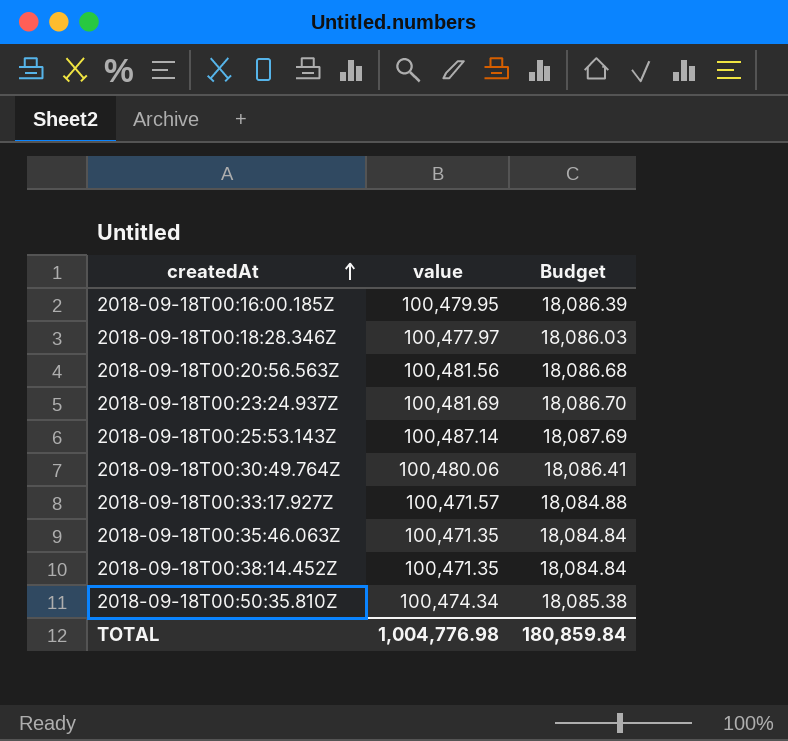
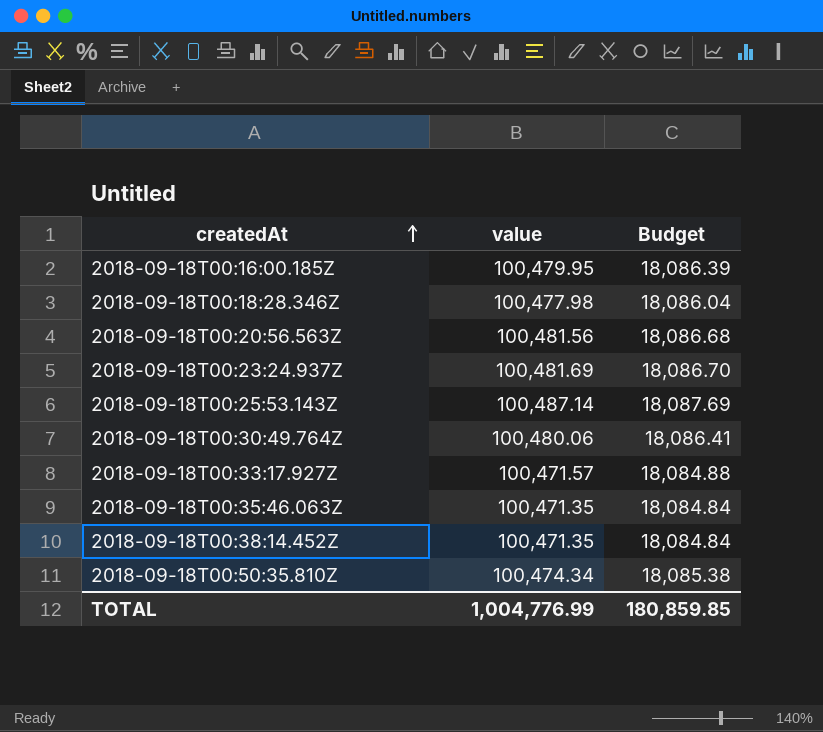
2018-09-18T00:18:28.346Z | value: 100,477.97 -> 100,477.98
2018-09-18T00:18:28.346Z | Budget: 18,086.03 -> 18,086.04
TOTAL | value: 1,004,776.98 -> 1,004,776.99
TOTAL | Budget: 180,859.84 -> 180,859.85

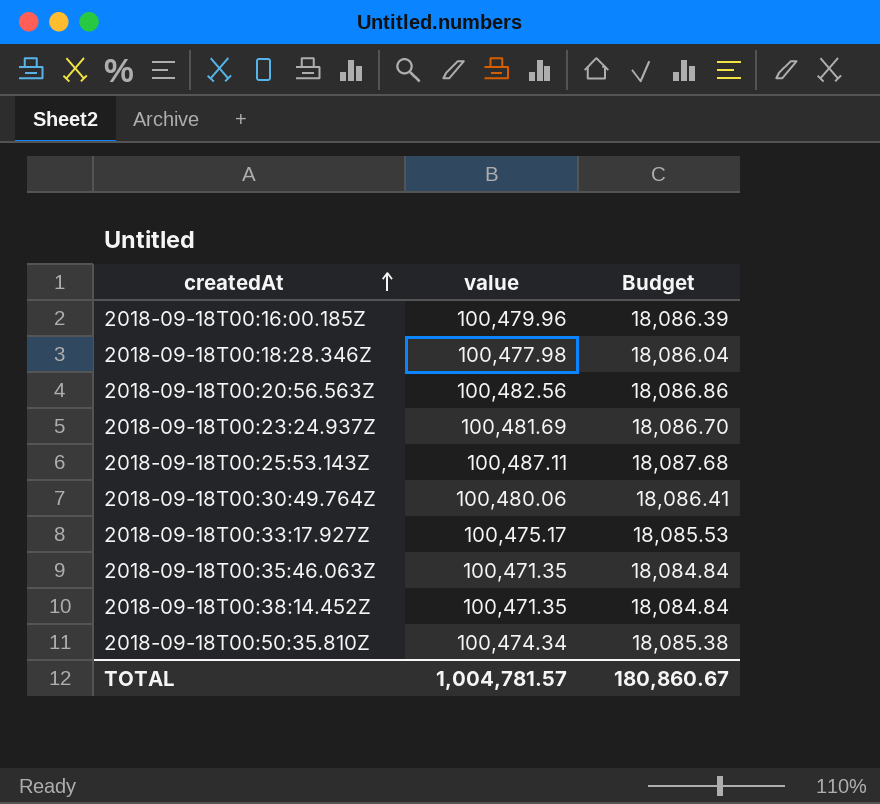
2018-09-18T00:16:00.185Z | value: 100,479.95 -> 100,479.96
2018-09-18T00:20:56.563Z | value: 100,481.56 -> 100,482.56
2018-09-18T00:20:56.563Z | Budget: 18,086.68 -> 18,086.86
2018-09-18T00:25:53.143Z | value: 100,487.14 -> 100,487.11
2018-09-18T00:25:53.143Z | Budget: 18,087.69 -> 18,087.68
2018-09-18T00:33:17.927Z | value: 100,471.57 -> 100,475.17
2018-09-18T00:33:17.927Z | Budget: 18,084.88 -> 18,085.53
TOTAL | value: 1,004,776.99 -> 1,004,781.57
TOTAL | Budget: 180,859.85 -> 180,860.67

